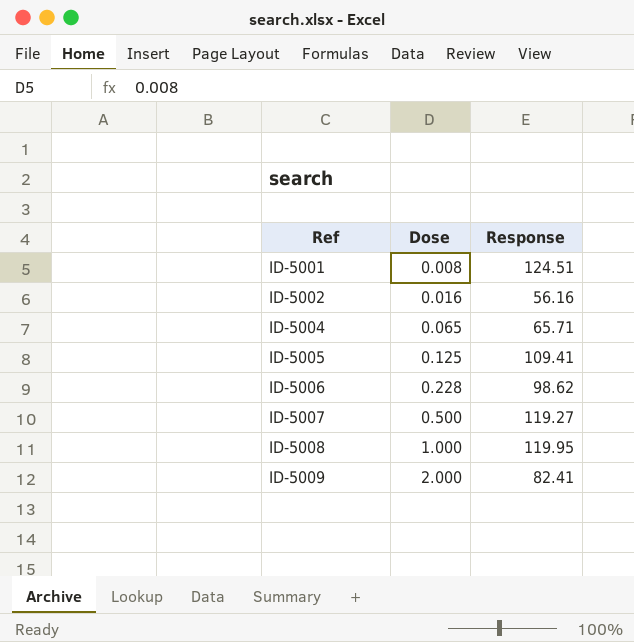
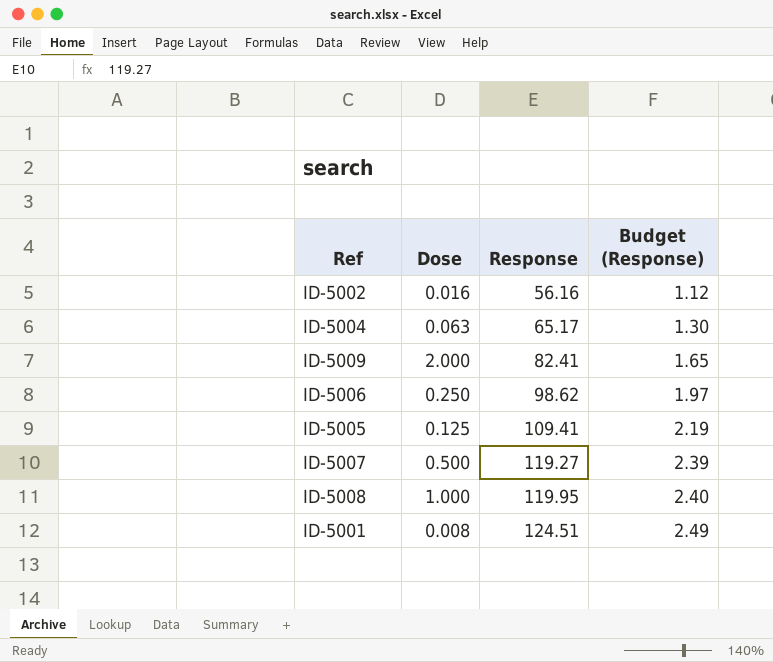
row order: Ref ascending -> Response ascending
column Budget (Response) | formula: none -> [Response] * 0.02
ID-5004 | Dose: 0.065 -> 0.063
ID-5004 | Response: 65.71 -> 65.17
ID-5006 | Dose: 0.228 -> 0.250

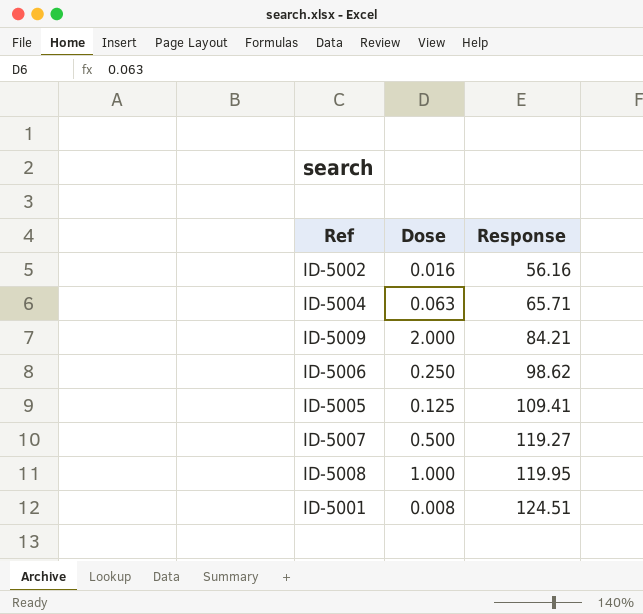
column Budget (Response) | formula: [Response] * 0.02 -> none
ID-5004 | Response: 65.17 -> 65.71
ID-5009 | Response: 82.41 -> 84.21

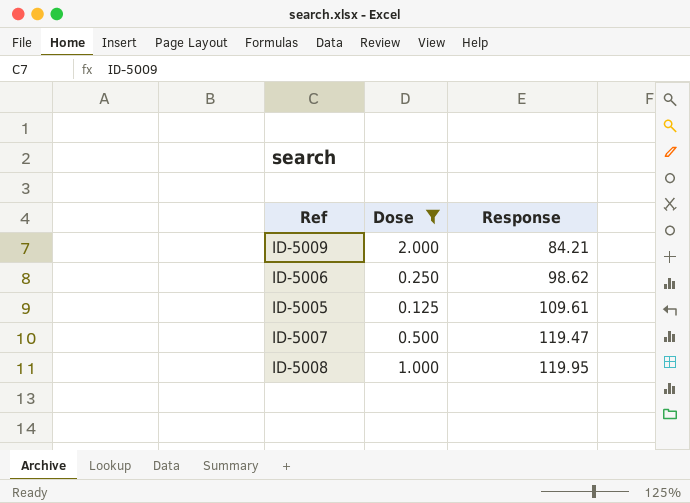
filter: none -> Dose >= 0.125
ID-5005 | Response: 109.41 -> 109.61
ID-5007 | Response: 119.27 -> 119.47

